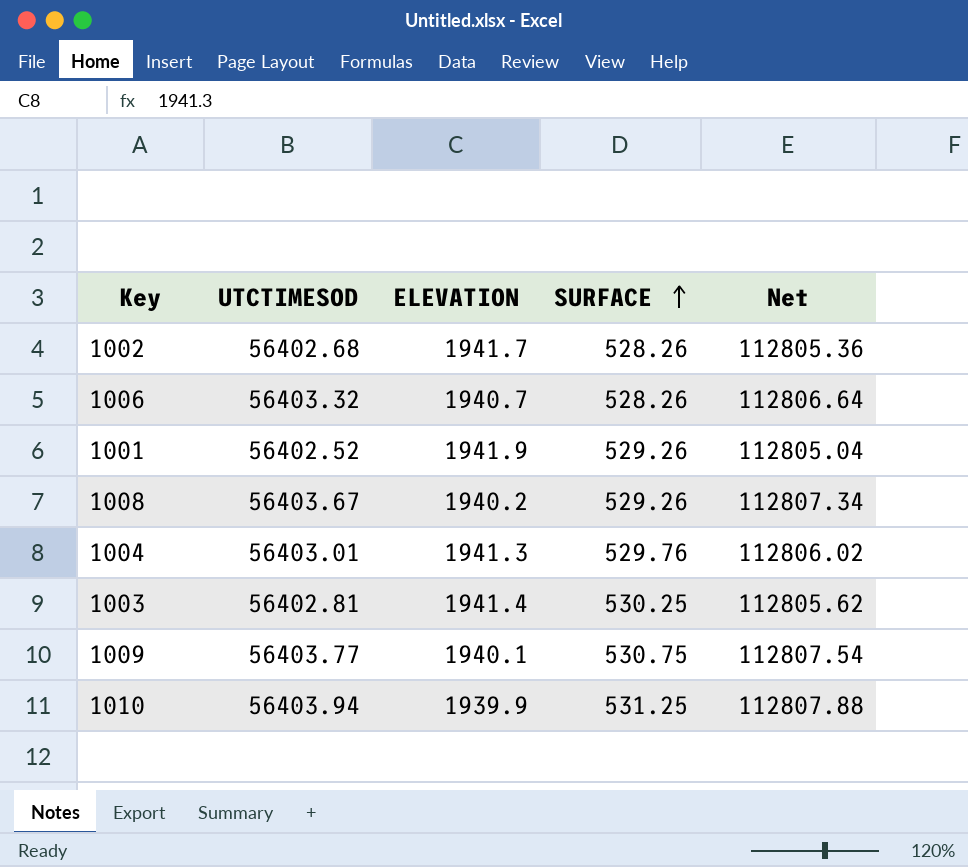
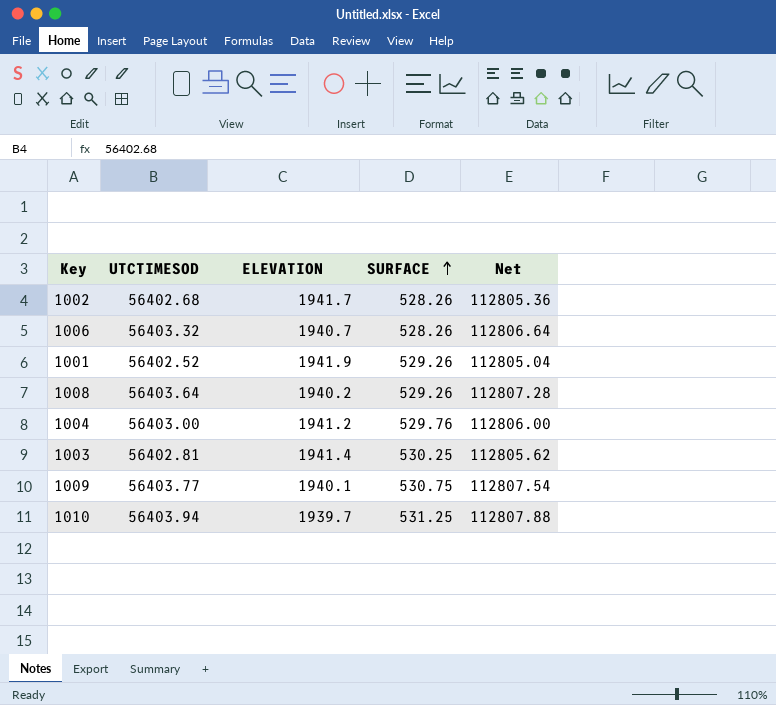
1008 | UTCTIMESOD: 56403.67 -> 56403.64
1008 | Net: 112807.34 -> 112807.28
1004 | UTCTIMESOD: 56403.01 -> 56403.00
1004 | ELEVATION: 1941.3 -> 1941.2
1004 | Net: 112806.02 -> 112806.00
1010 | ELEVATION: 1939.9 -> 1939.7

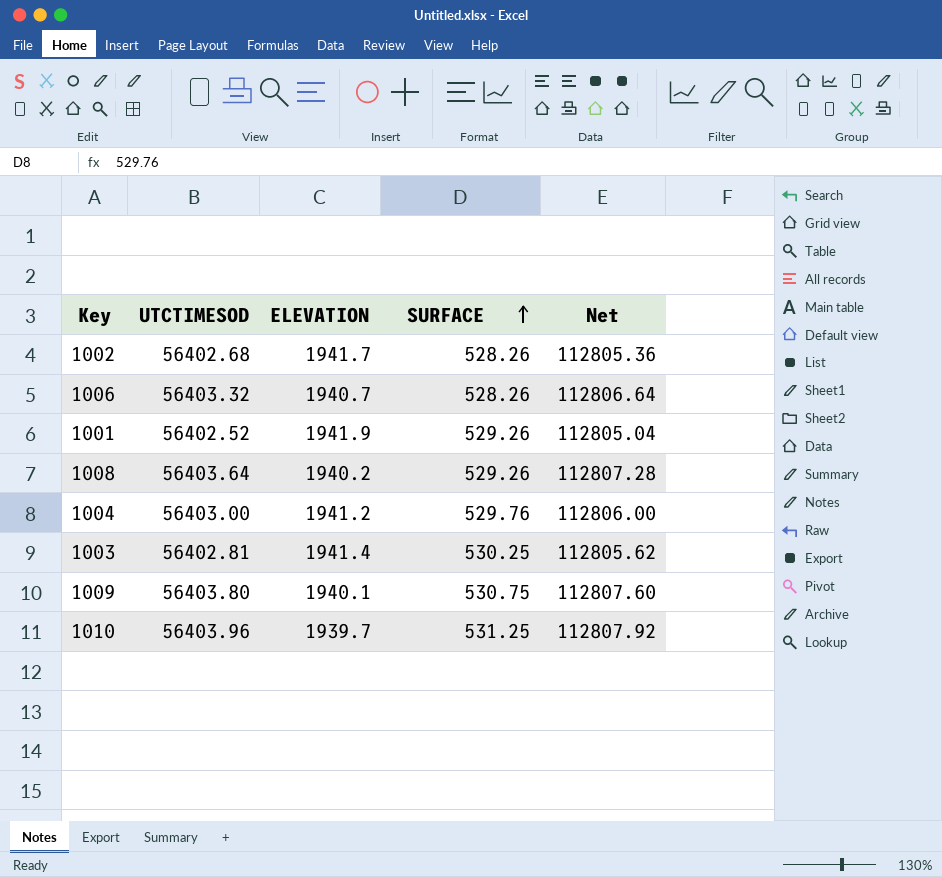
1009 | UTCTIMESOD: 56403.77 -> 56403.80
1009 | Net: 112807.54 -> 112807.60
1010 | UTCTIMESOD: 56403.94 -> 56403.96
1010 | Net: 112807.88 -> 112807.92

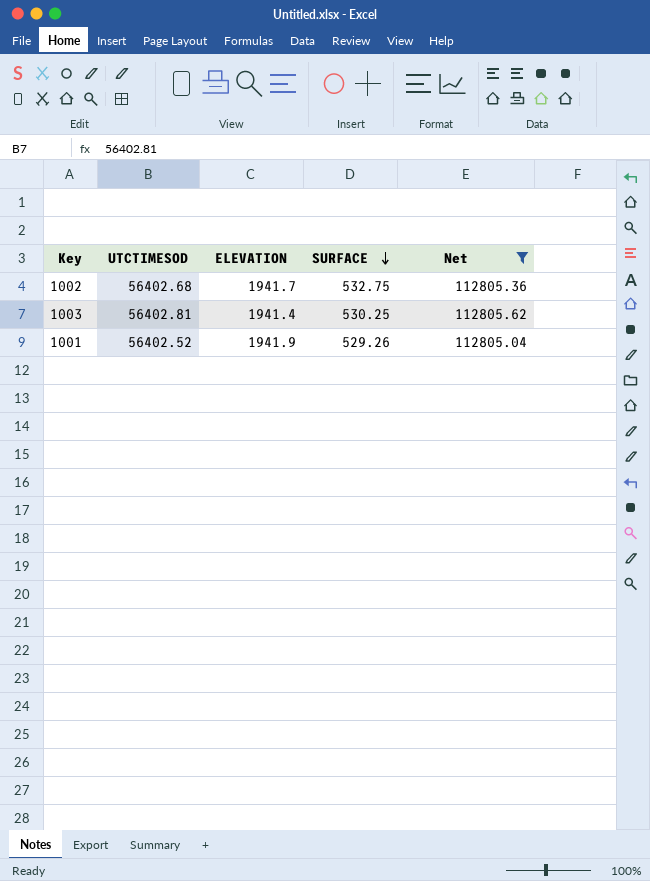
filter: none -> Net <= 112805.62
row order: SURFACE ascending -> SURFACE descending
1002 | SURFACE: 528.26 -> 532.75

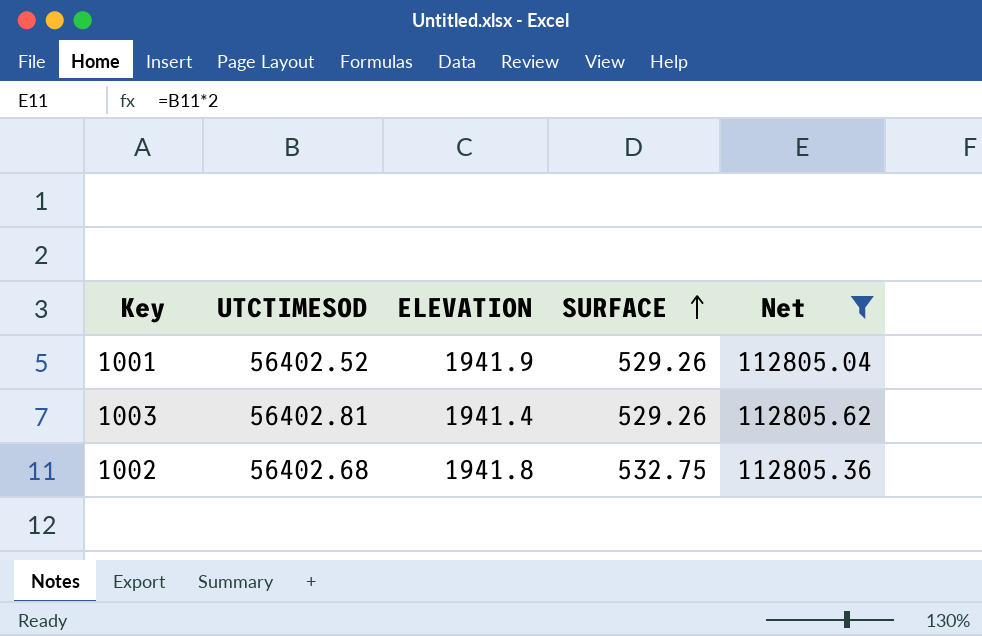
row order: SURFACE descending -> SURFACE ascending
1003 | SURFACE: 530.25 -> 529.26
1002 | ELEVATION: 1941.7 -> 1941.8

